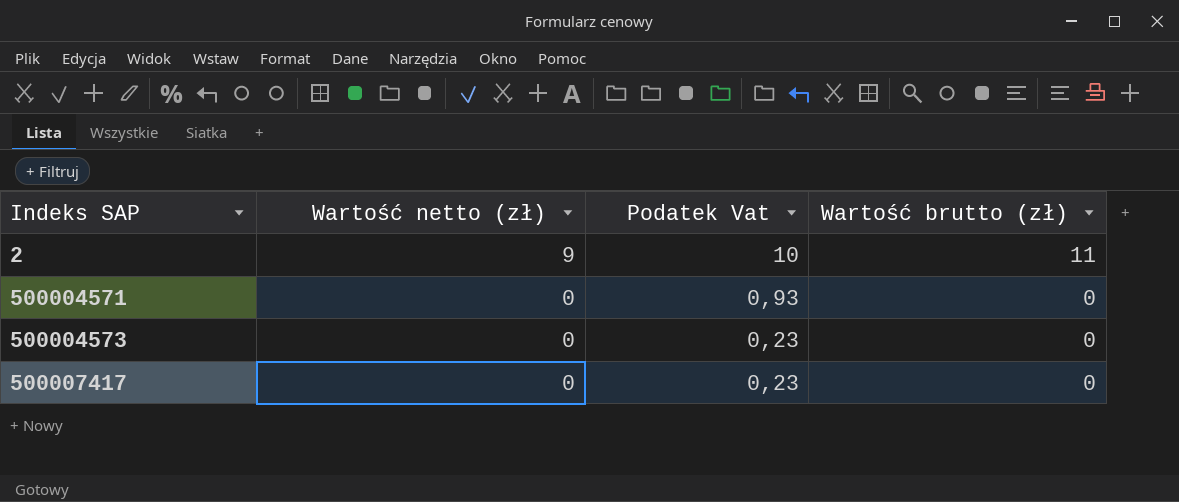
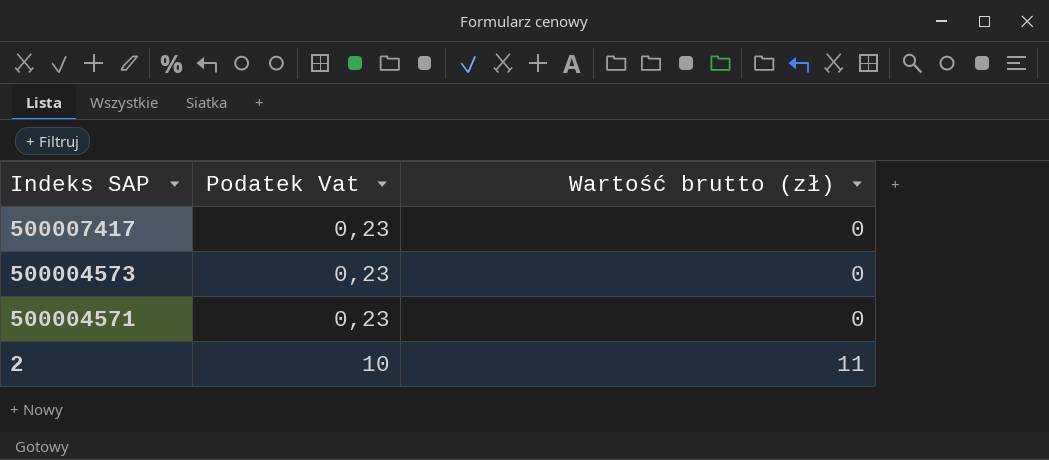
row order: Indeks SAP ascending -> Indeks SAP descending
column Wartość netto (zł) | position: 2 -> none
500004571 | Podatek Vat: 0,93 -> 0,23

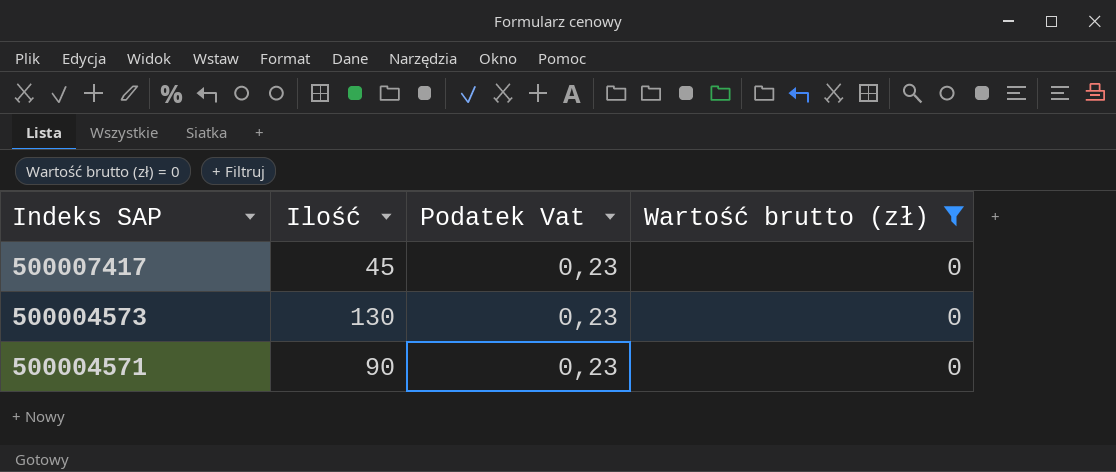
filter: none -> Wartość brutto (zł) = 0
column Ilość | position: none -> 2

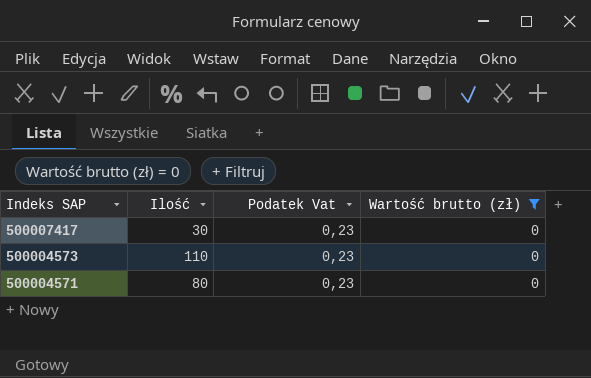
500007417 | Ilość: 45 -> 30
500004573 | Ilość: 130 -> 110
500004571 | Ilość: 90 -> 80

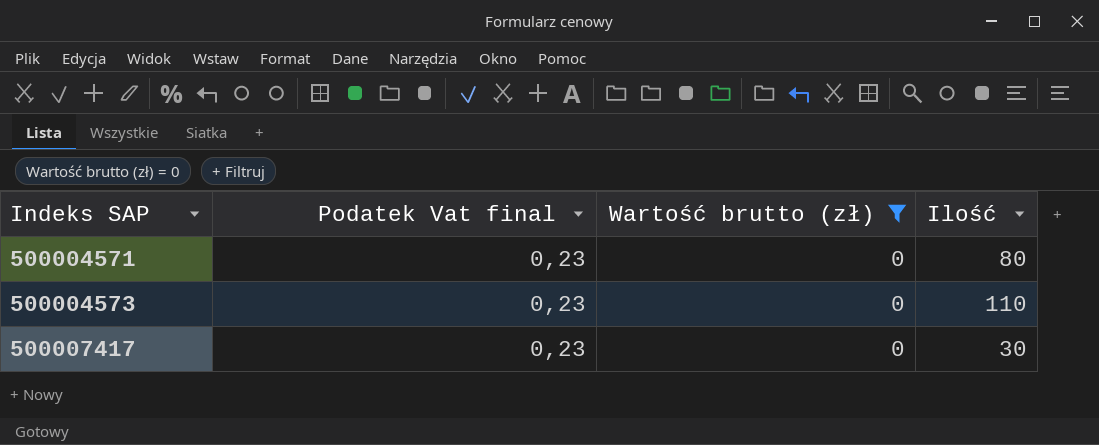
row order: Indeks SAP descending -> Indeks SAP ascending
column name: Podatek Vat -> Podatek Vat final
column Ilość | position: 2 -> 4

